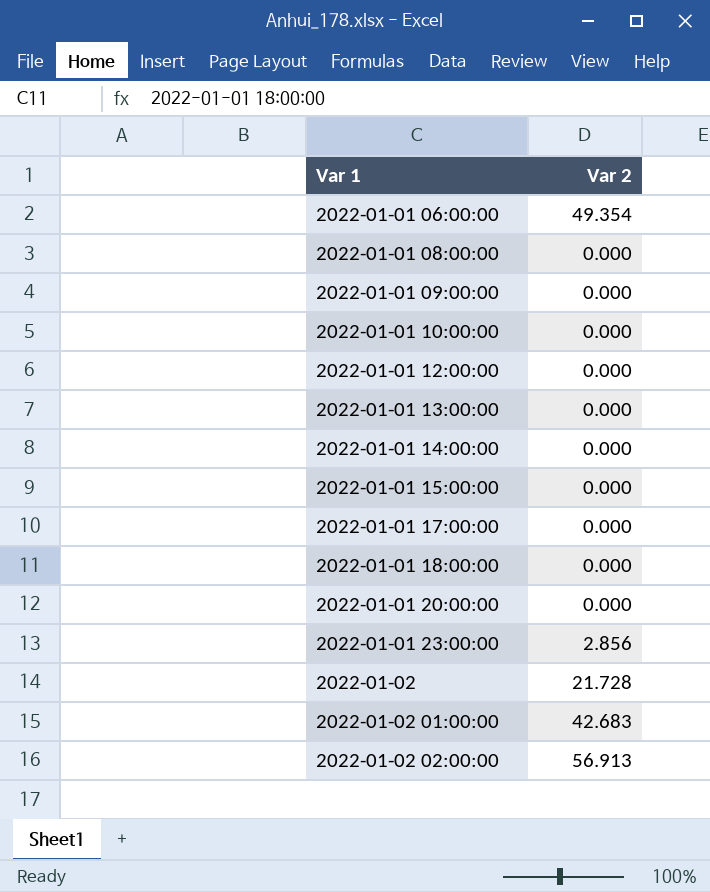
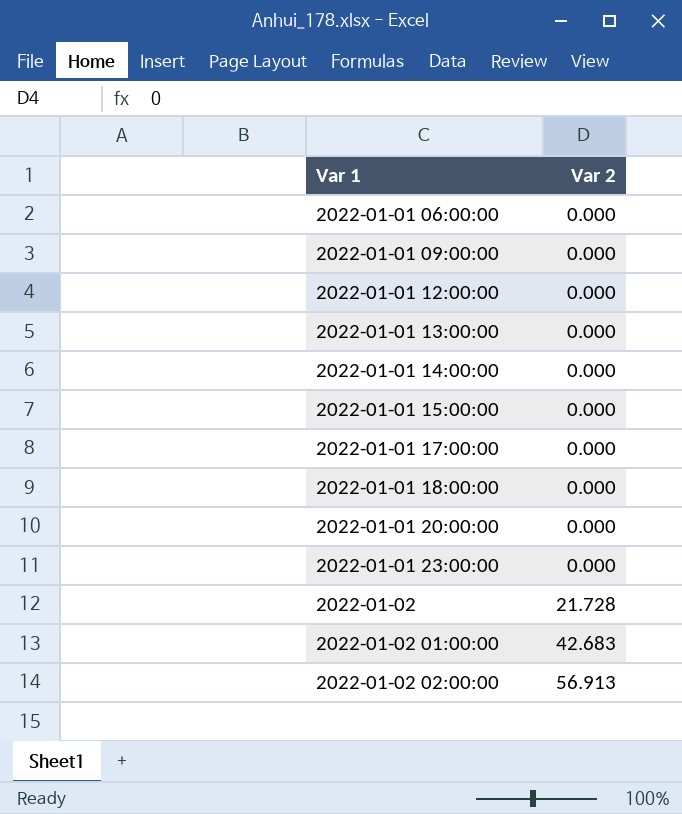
row 2022-01-01 08:00:00: 0.000 -> none
row 2022-01-01 10:00:00: 0.000 -> none
2022-01-01 06:00:00 | Var 2: 49.354 -> 0.000
2022-01-01 23:00:00 | Var 2: 2.856 -> 0.000

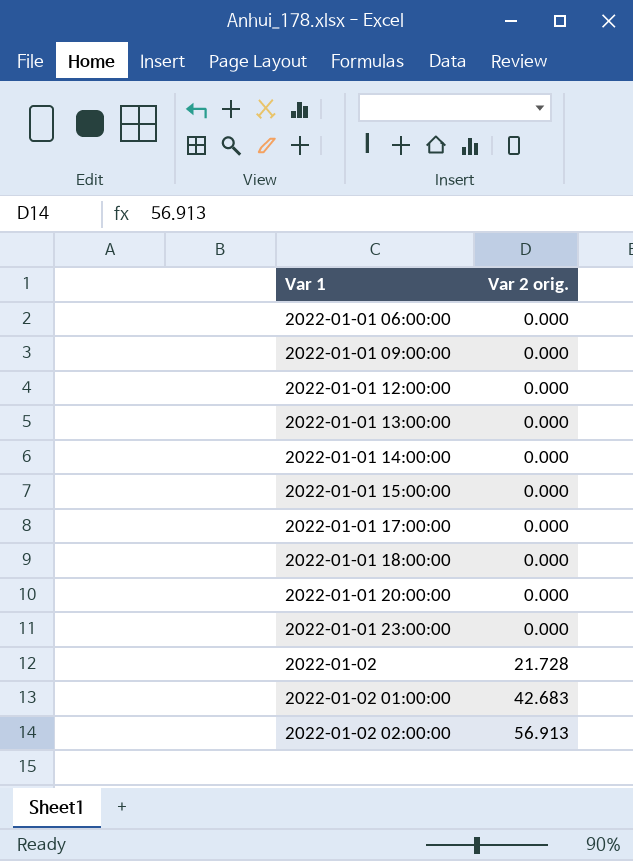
column name: Var 2 -> Var 2 orig.

